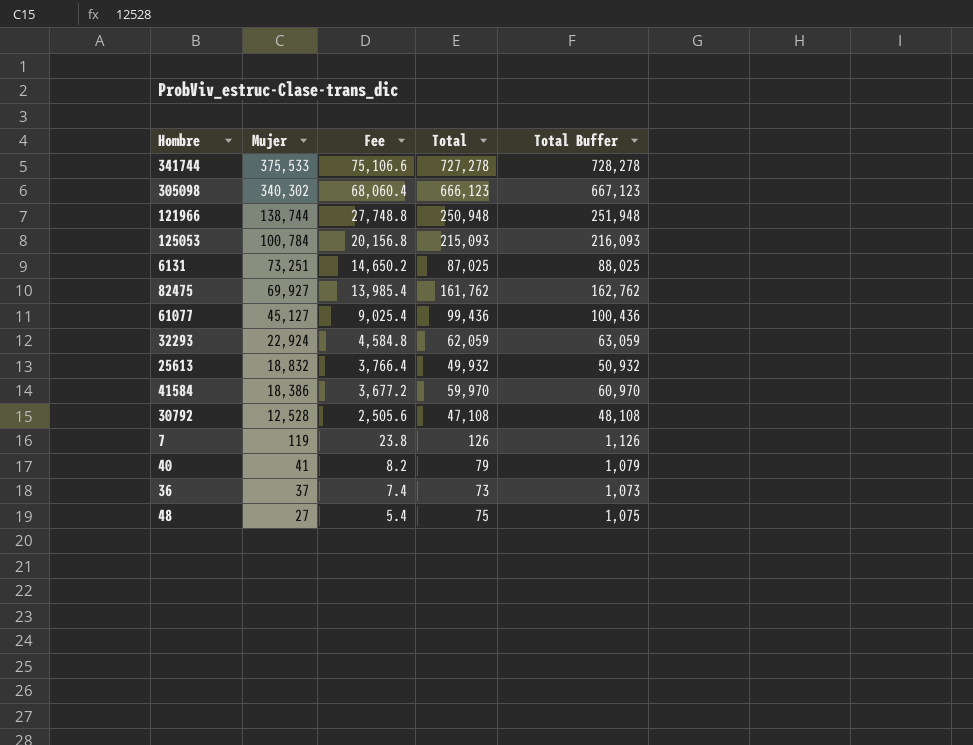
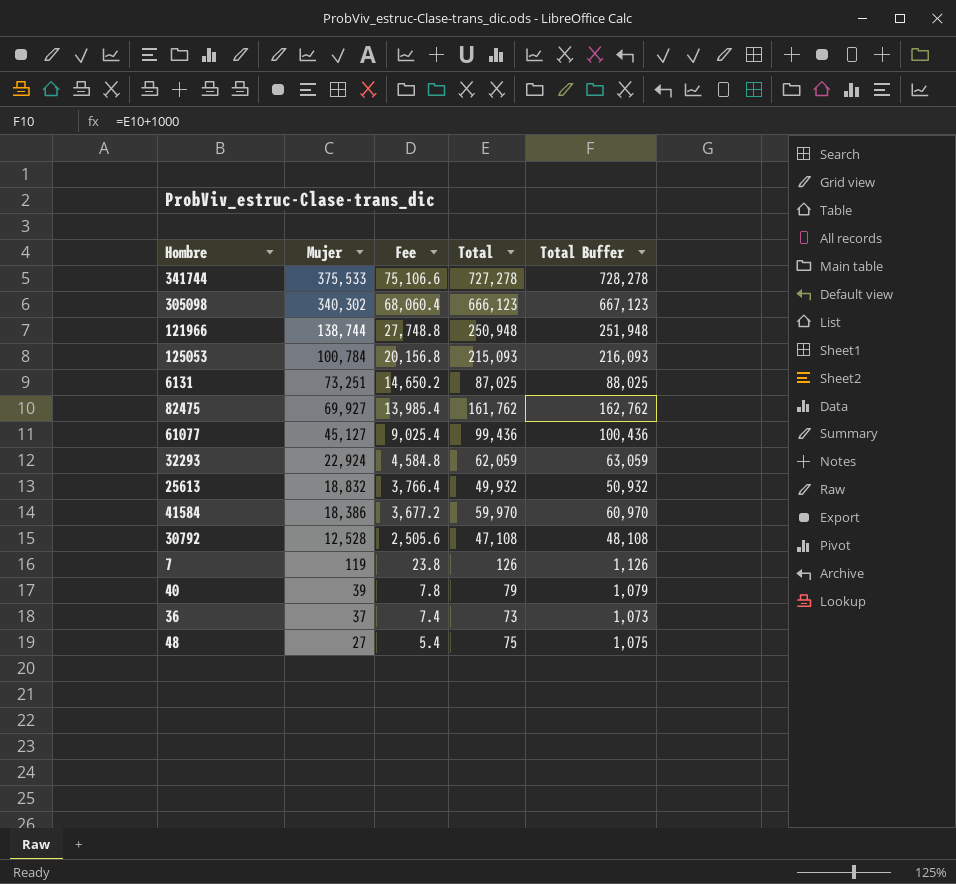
40 | Mujer: 41 -> 39
40 | Fee: 8.2 -> 7.8

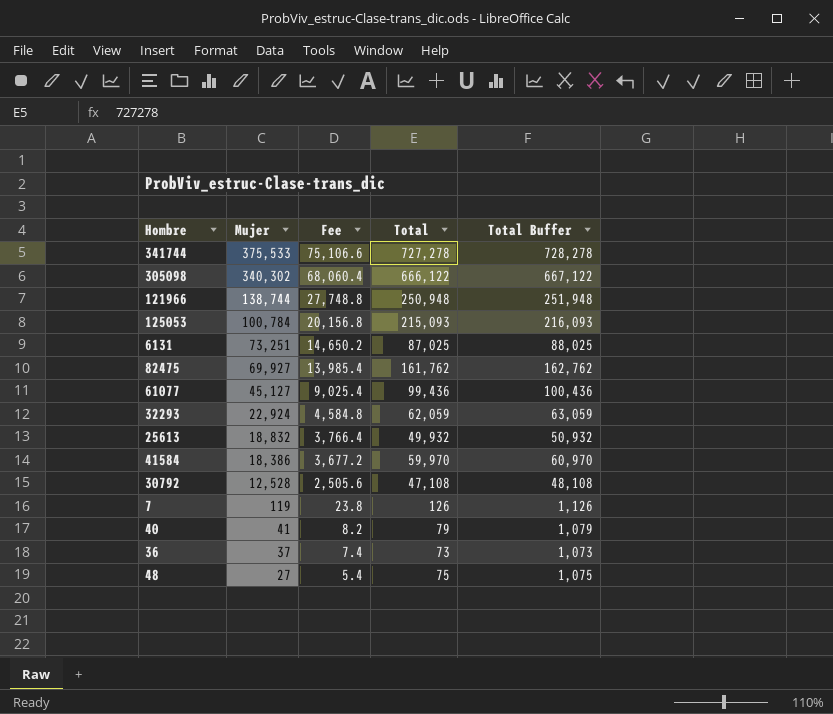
305098 | Total: 666,123 -> 666,122
305098 | Total Buffer: 667,123 -> 667,122
40 | Mujer: 39 -> 41
40 | Fee: 7.8 -> 8.2

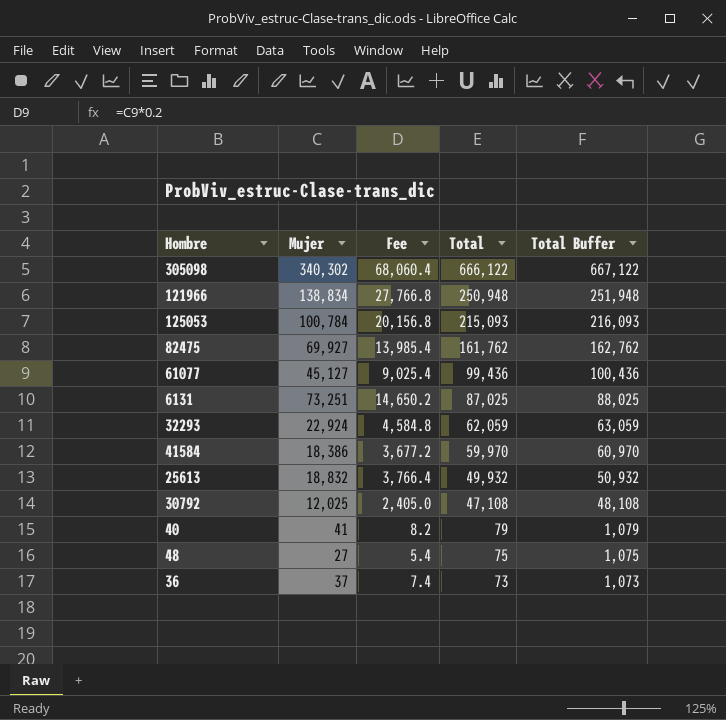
row order: Mujer descending -> Total descending
row 341744: 375,533 | 75,106.6 | 727,278 | 728,278 -> none
row 7: 119 | 23.8 | 126 | 1,126 -> none
121966 | Mujer: 138,744 -> 138,834
121966 | Fee: 27,748.8 -> 27,766.8
30792 | Mujer: 12,528 -> 12,025
30792 | Fee: 2,505.6 -> 2,405.0

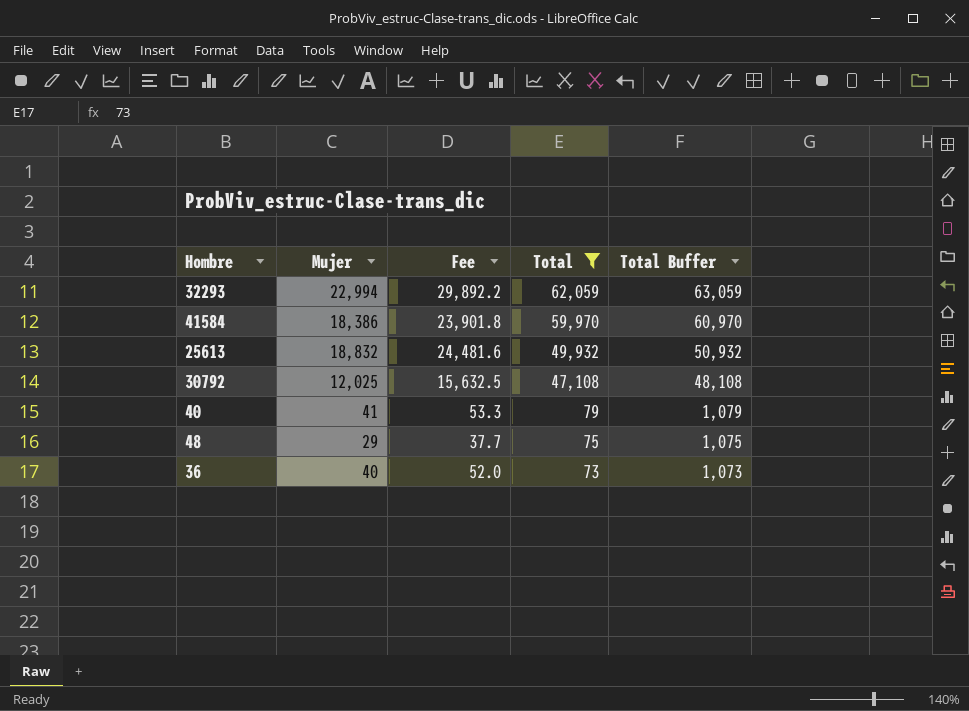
filter: none -> Total <= 62,059
column Fee | formula: [Mujer] * 0.2 -> [Mujer] * 1.3
32293 | Mujer: 22,924 -> 22,994
48 | Mujer: 27 -> 29
36 | Mujer: 37 -> 40

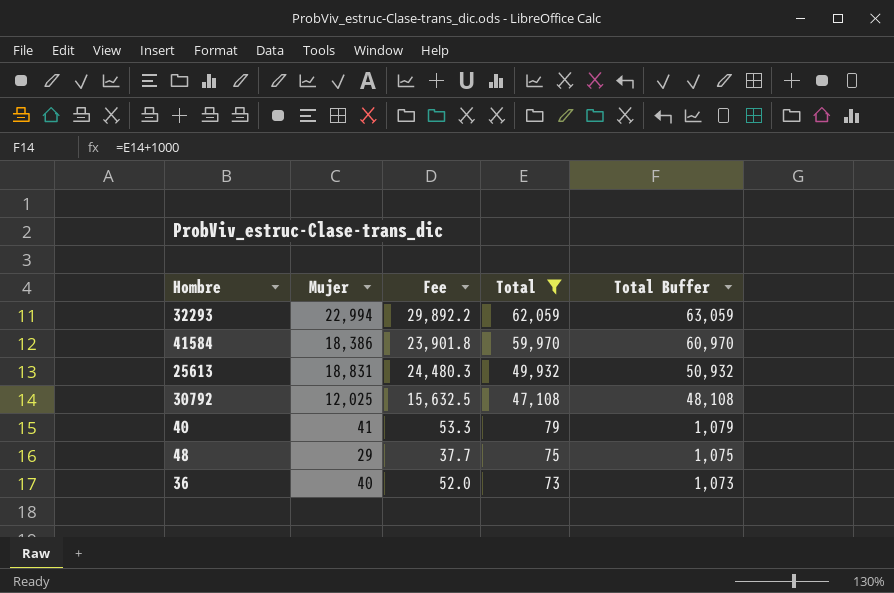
25613 | Mujer: 18,832 -> 18,831
25613 | Fee: 24,481.6 -> 24,480.3

